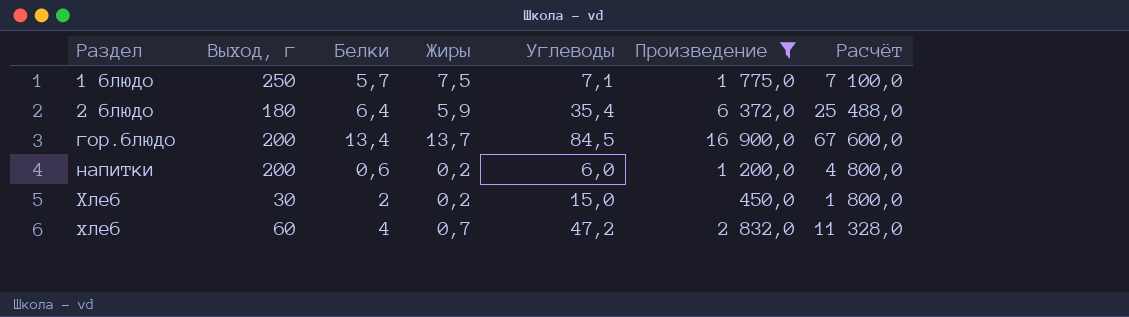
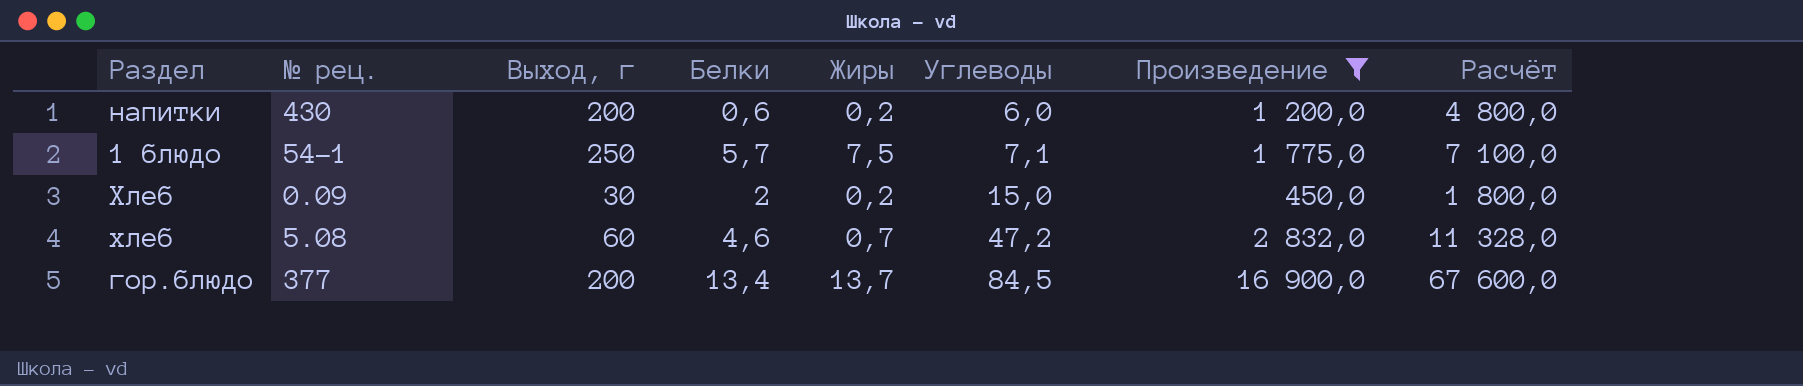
row order: Раздел ascending -> Углеводы ascending
column № рец. | position: none -> 2
row 2 блюдо: 180 | 6,4 | 5,9 | 35,4 | 6 372,0 | 25 488,0 -> none
хлеб | Белки: 4 -> 4,6

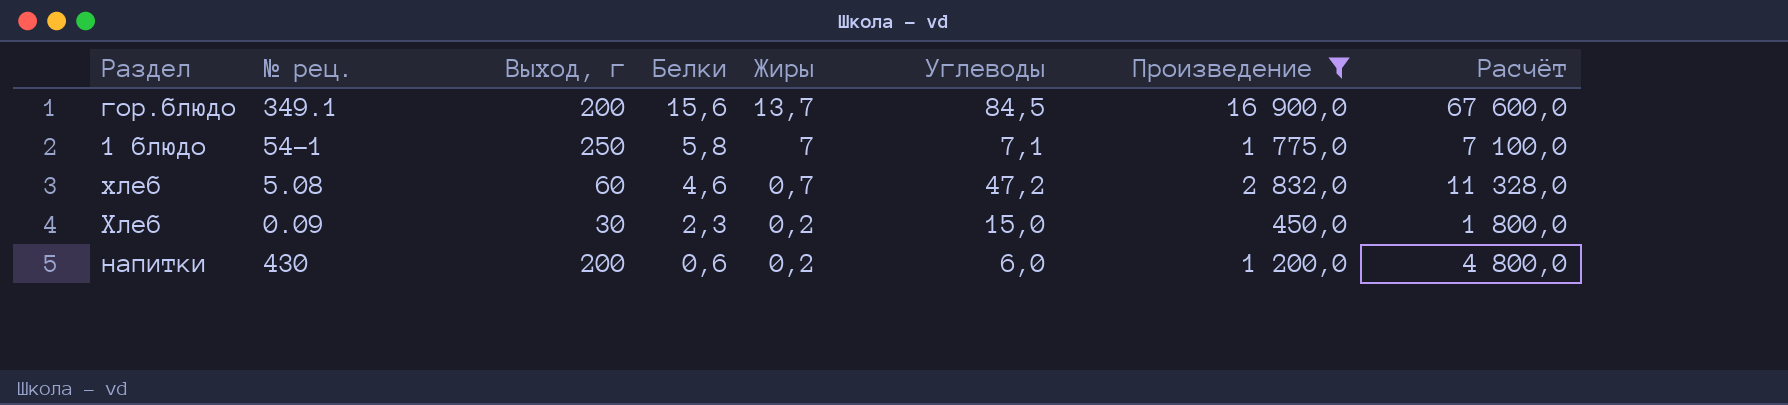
row order: Углеводы ascending -> Белки descending
гор.блюдо | № рец.: 377 -> 349.1
гор.блюдо | Белки: 13,4 -> 15,6
1 блюдо | Белки: 5,7 -> 5,8
1 блюдо | Жиры: 7,5 -> 7
Хлеб | Белки: 2 -> 2,3

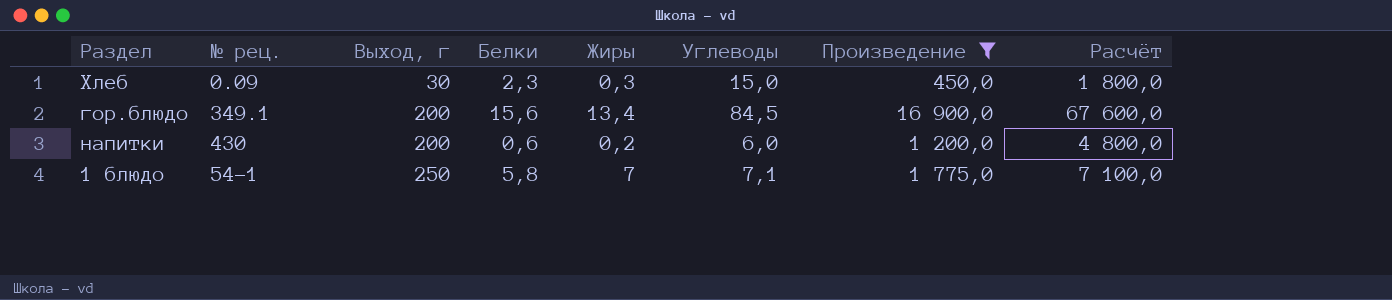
row order: Белки descending -> Выход, г ascending
row хлеб: 5.08 | 60 | 4,6 | 0,7 | 47,2 | 2 832,0 | 11 328,0 -> none
Хлеб | Жиры: 0,2 -> 0,3
гор.блюдо | Жиры: 13,7 -> 13,4

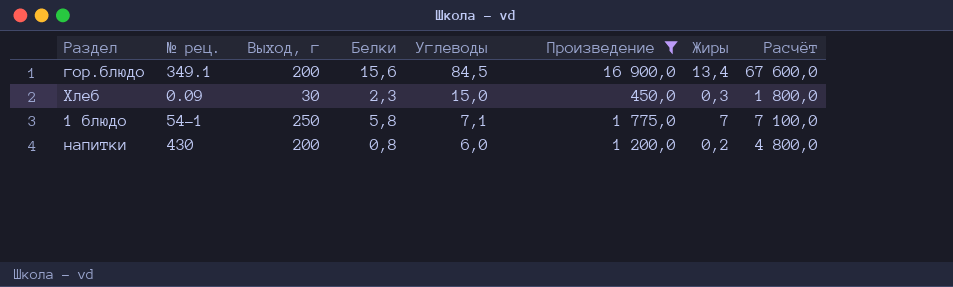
row order: Выход, г ascending -> Углеводы descending
column Жиры | position: 5 -> 7
напитки | Белки: 0,6 -> 0,8

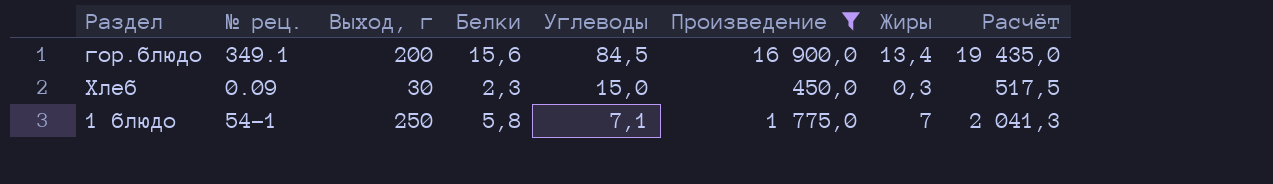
column Расчёт | formula: [Произведение] * 4 -> [Произведение] * 1,15
row напитки: 430 | 200 | 0,8 | 6,0 | 1 200,0 | 0,2 | 4 800,0 -> none

